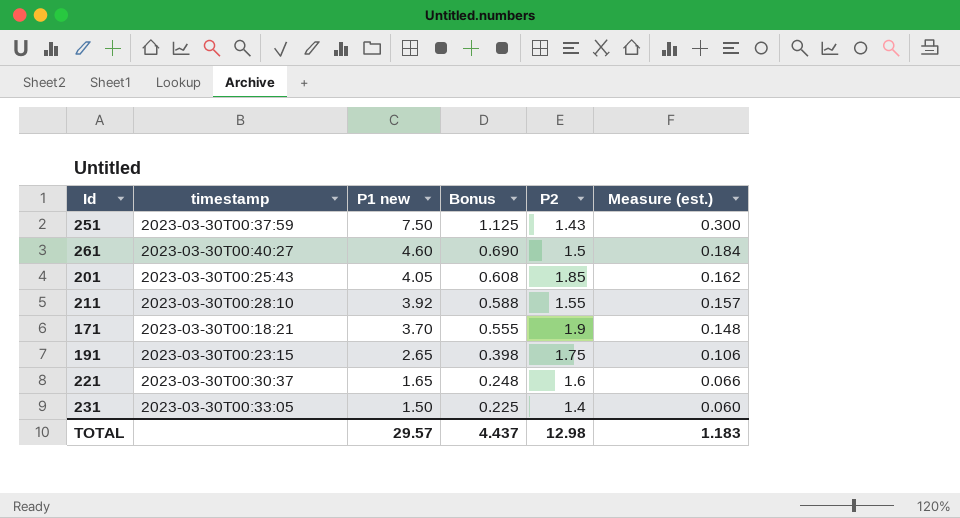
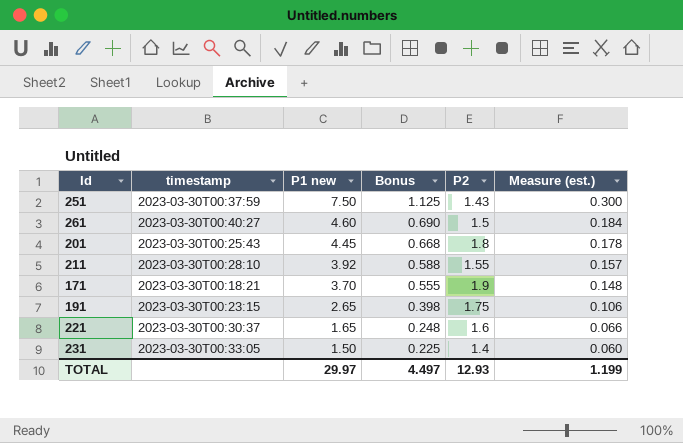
201 | P1 new: 4.05 -> 4.45
201 | Bonus: 0.608 -> 0.668
201 | P2: 1.85 -> 1.8
201 | Measure (est.): 0.162 -> 0.178
TOTAL | P1 new: 29.57 -> 29.97
TOTAL | Bonus: 4.437 -> 4.497
TOTAL | P2: 12.98 -> 12.93
TOTAL | Measure (est.): 1.183 -> 1.199

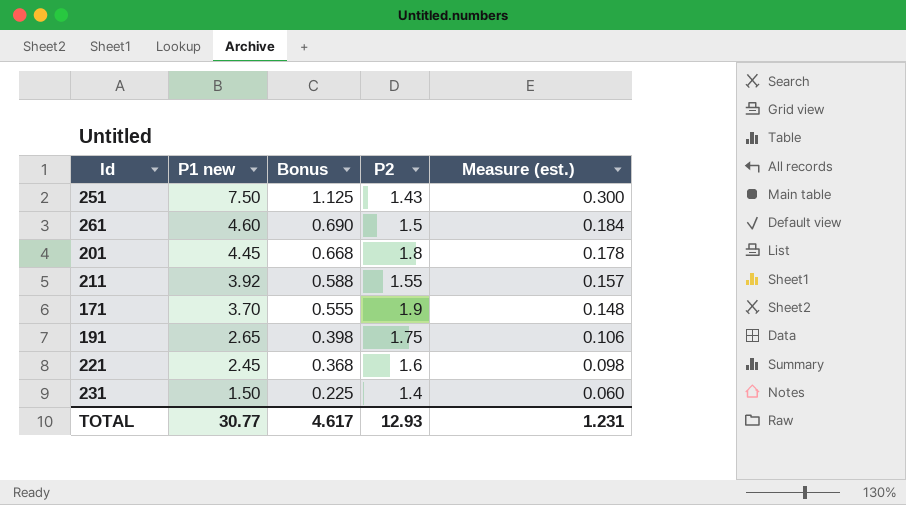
column timestamp | position: 2 -> none
221 | P1 new: 1.65 -> 2.45
221 | Bonus: 0.248 -> 0.368
221 | Measure (est.): 0.066 -> 0.098
TOTAL | P1 new: 29.97 -> 30.77
TOTAL | Bonus: 4.497 -> 4.617
TOTAL | Measure (est.): 1.199 -> 1.231

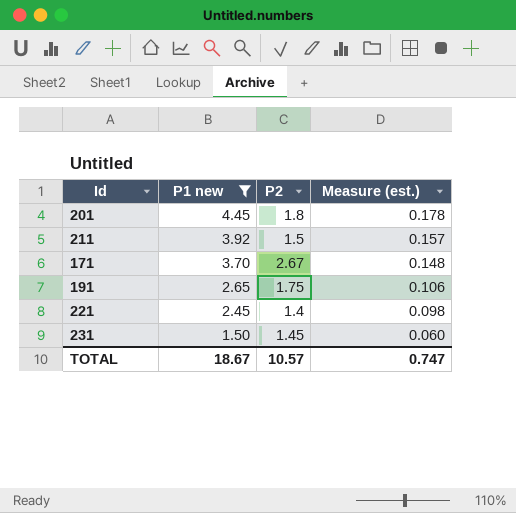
filter: none -> P1 new <= 4.45
column Bonus | formula: [P1 new] * 0.15 -> none
211 | P2: 1.55 -> 1.5
171 | P2: 1.9 -> 2.67
221 | P2: 1.6 -> 1.4
231 | P2: 1.4 -> 1.45
TOTAL | P1 new: 30.77 -> 18.67
TOTAL | P2: 12.93 -> 10.57
TOTAL | Measure (est.): 1.231 -> 0.747

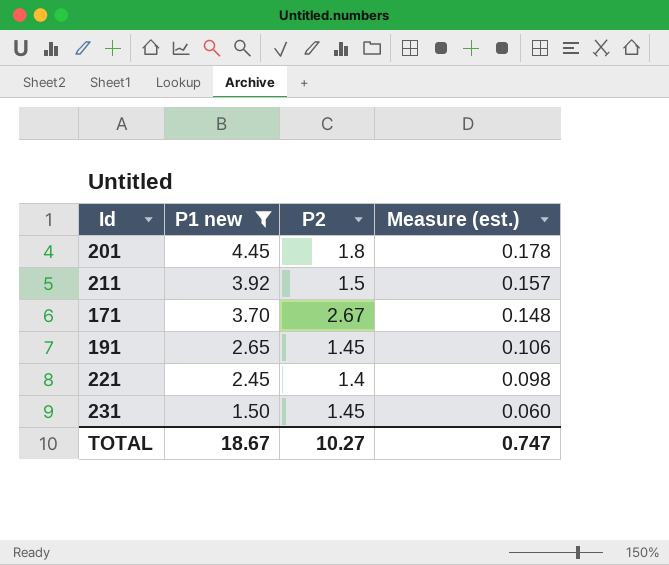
191 | P2: 1.75 -> 1.45
TOTAL | P2: 10.57 -> 10.27

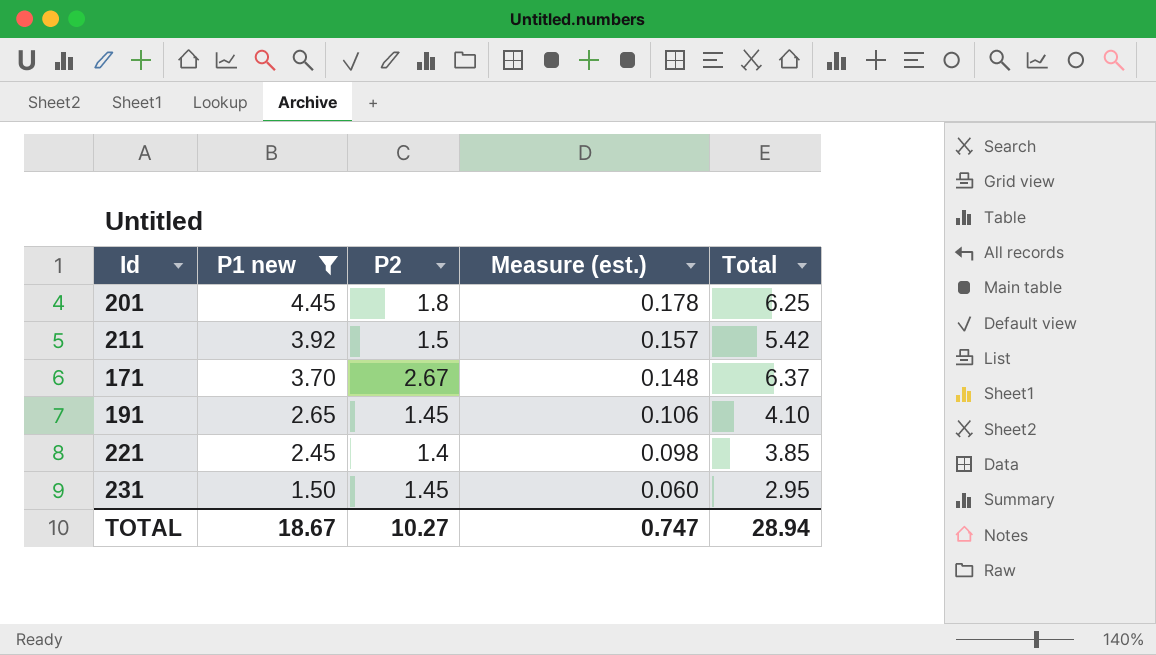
column Total | formula: none -> [P1 new] + [P2]

